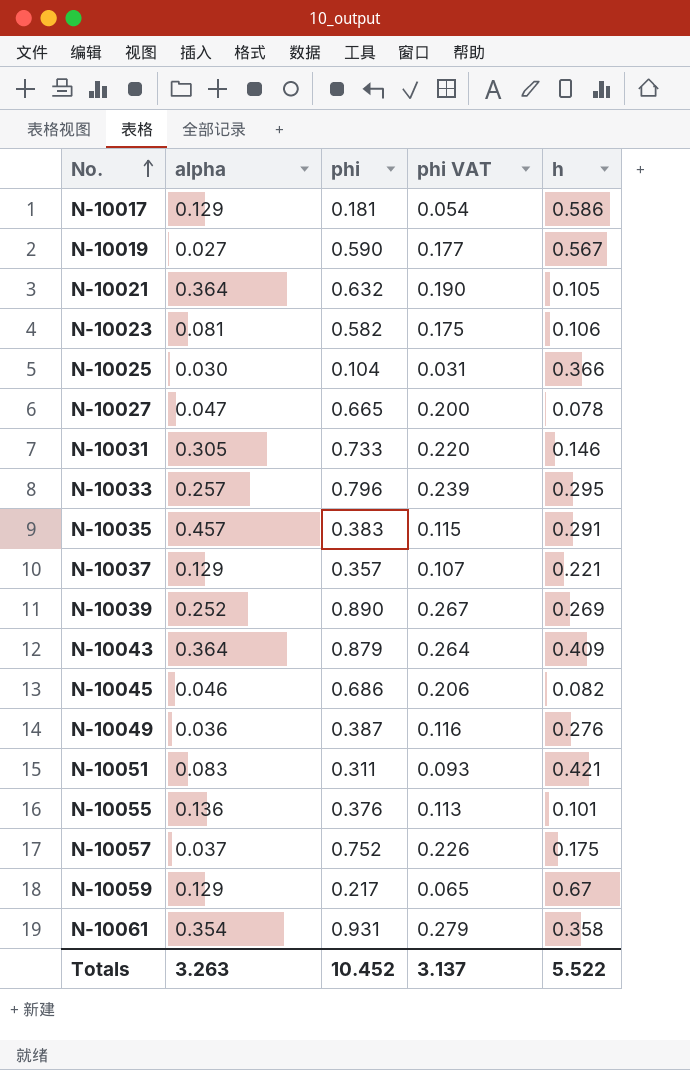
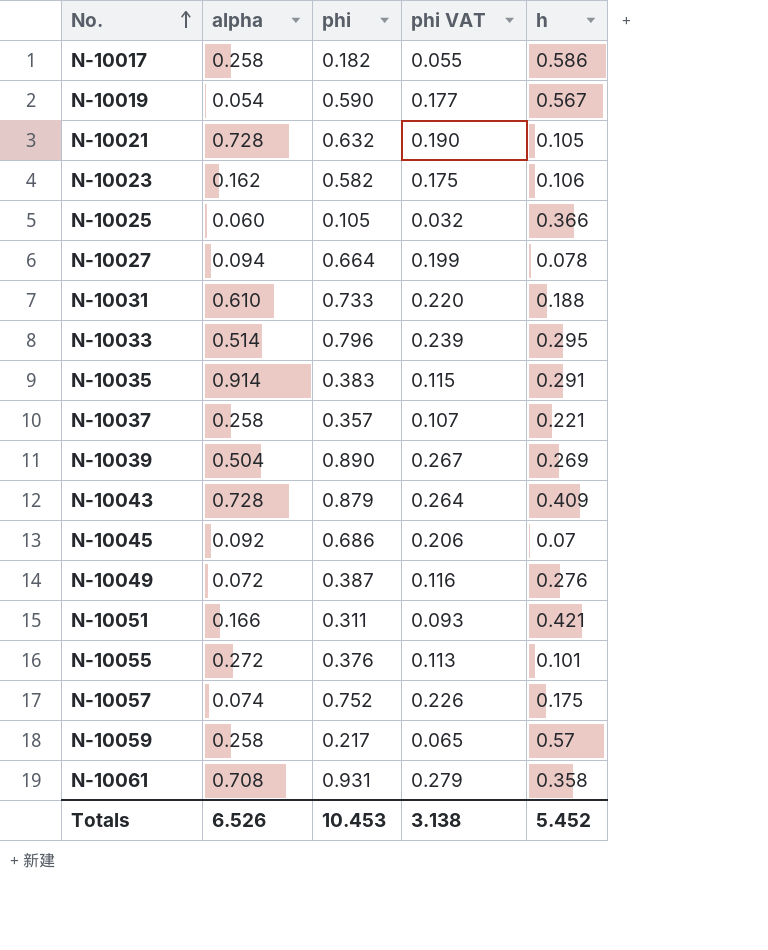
N-10017 | alpha: 0.129 -> 0.258
N-10017 | phi: 0.181 -> 0.182
N-10017 | phi VAT: 0.054 -> 0.055
N-10019 | alpha: 0.027 -> 0.054
N-10021 | alpha: 0.364 -> 0.728
N-10023 | alpha: 0.081 -> 0.162
N-10025 | alpha: 0.030 -> 0.060
N-10025 | phi: 0.104 -> 0.105
N-10025 | phi VAT: 0.031 -> 0.032
N-10027 | alpha: 0.047 -> 0.094
N-10027 | phi: 0.665 -> 0.664
N-10027 | phi VAT: 0.200 -> 0.199
N-10031 | alpha: 0.305 -> 0.610
N-10031 | h: 0.146 -> 0.188
N-10033 | alpha: 0.257 -> 0.514
N-10035 | alpha: 0.457 -> 0.914
N-10037 | alpha: 0.129 -> 0.258
N-10039 | alpha: 0.252 -> 0.504
N-10043 | alpha: 0.364 -> 0.728
N-10045 | alpha: 0.046 -> 0.092
N-10045 | h: 0.082 -> 0.07
N-10049 | alpha: 0.036 -> 0.072
N-10051 | alpha: 0.083 -> 0.166
N-10055 | alpha: 0.136 -> 0.272
N-10057 | alpha: 0.037 -> 0.074
N-10059 | alpha: 0.129 -> 0.258
N-10059 | h: 0.67 -> 0.57
N-10061 | alpha: 0.354 -> 0.708
Totals | alpha: 3.263 -> 6.526
Totals | phi: 10.452 -> 10.453
Totals | phi VAT: 3.137 -> 3.138
Totals | h: 5.522 -> 5.452

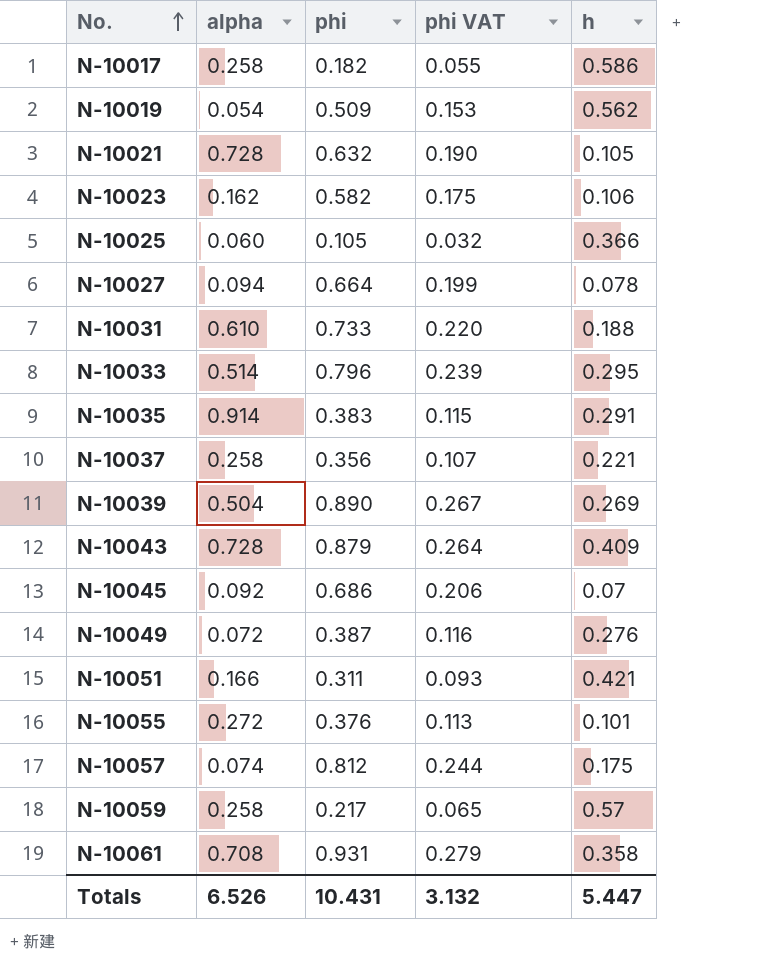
N-10019 | phi: 0.590 -> 0.509
N-10019 | phi VAT: 0.177 -> 0.153
N-10019 | h: 0.567 -> 0.562
N-10037 | phi: 0.357 -> 0.356
N-10057 | phi: 0.752 -> 0.812
N-10057 | phi VAT: 0.226 -> 0.244
Totals | phi: 10.453 -> 10.431
Totals | phi VAT: 3.138 -> 3.132
Totals | h: 5.452 -> 5.447

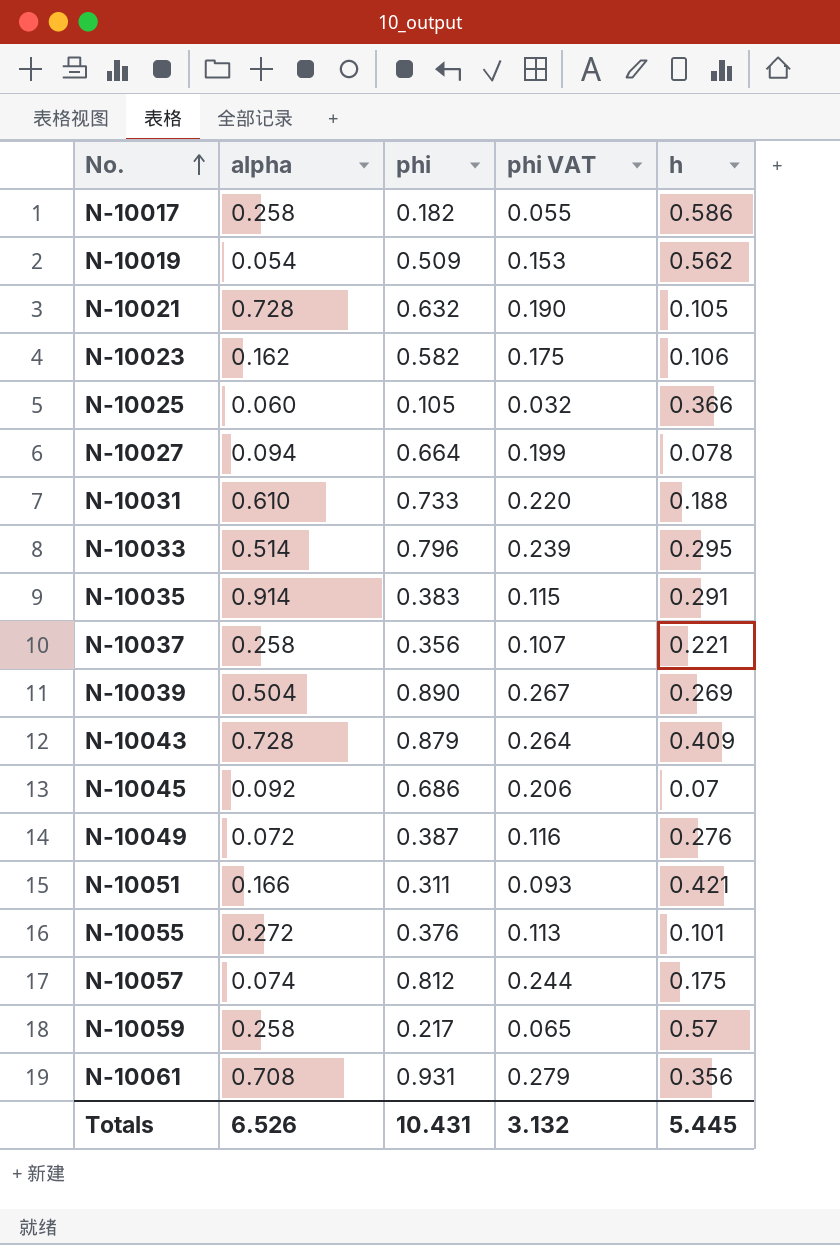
N-10061 | h: 0.358 -> 0.356
Totals | h: 5.447 -> 5.445

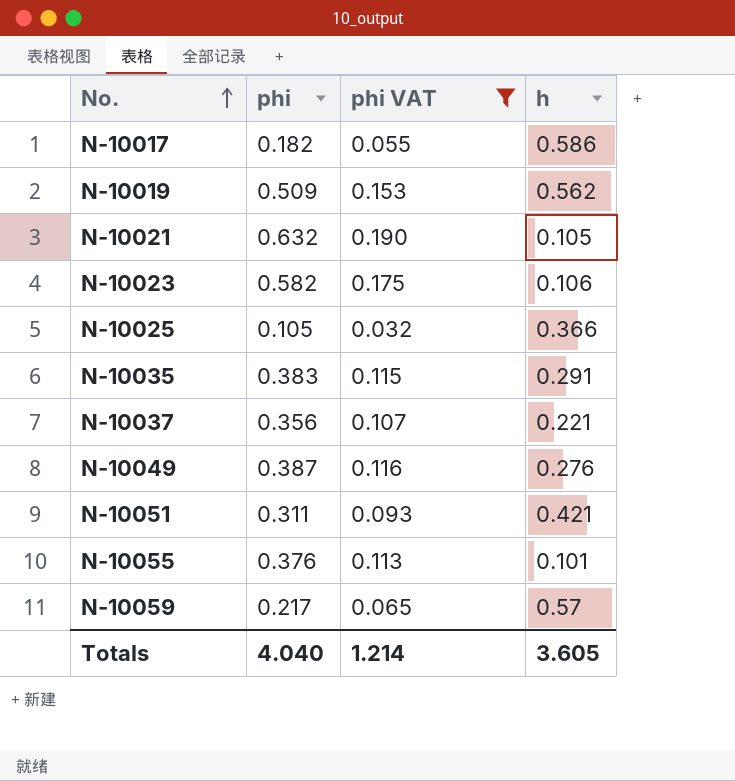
filter: none -> phi VAT <= 0.190
column alpha | position: 2 -> none
Totals | phi: 10.431 -> 4.040
Totals | phi VAT: 3.132 -> 1.214
Totals | h: 5.445 -> 3.605

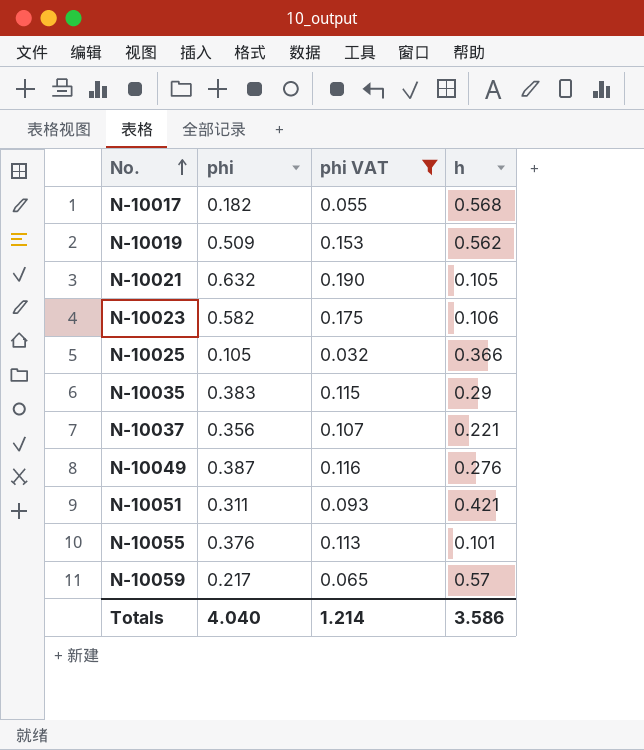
N-10017 | h: 0.586 -> 0.568
N-10035 | h: 0.291 -> 0.29
Totals | h: 3.605 -> 3.586

